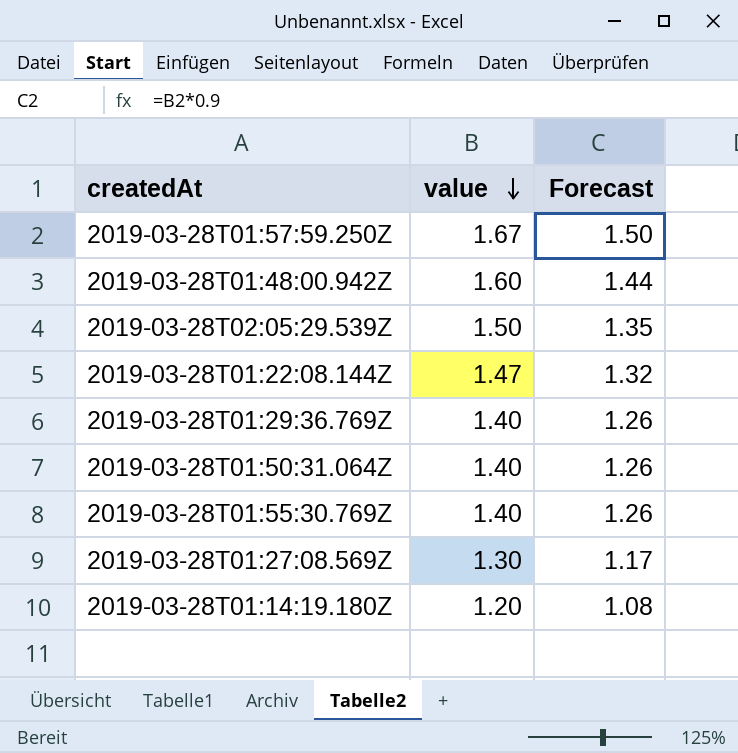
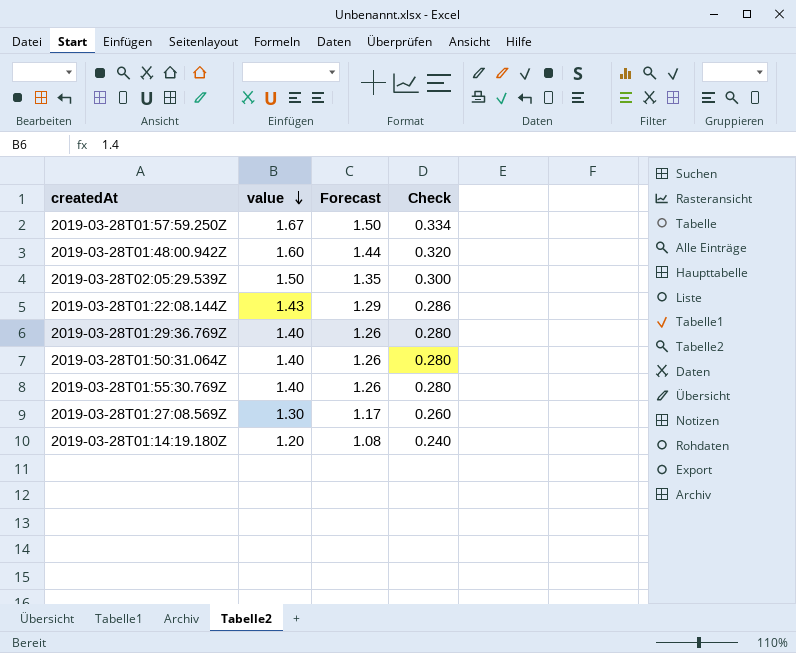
column Check | formula: none -> [value] * 0.2
2019-03-28T01:22:08.144Z | value: 1.47 -> 1.43
2019-03-28T01:22:08.144Z | Forecast: 1.32 -> 1.29

